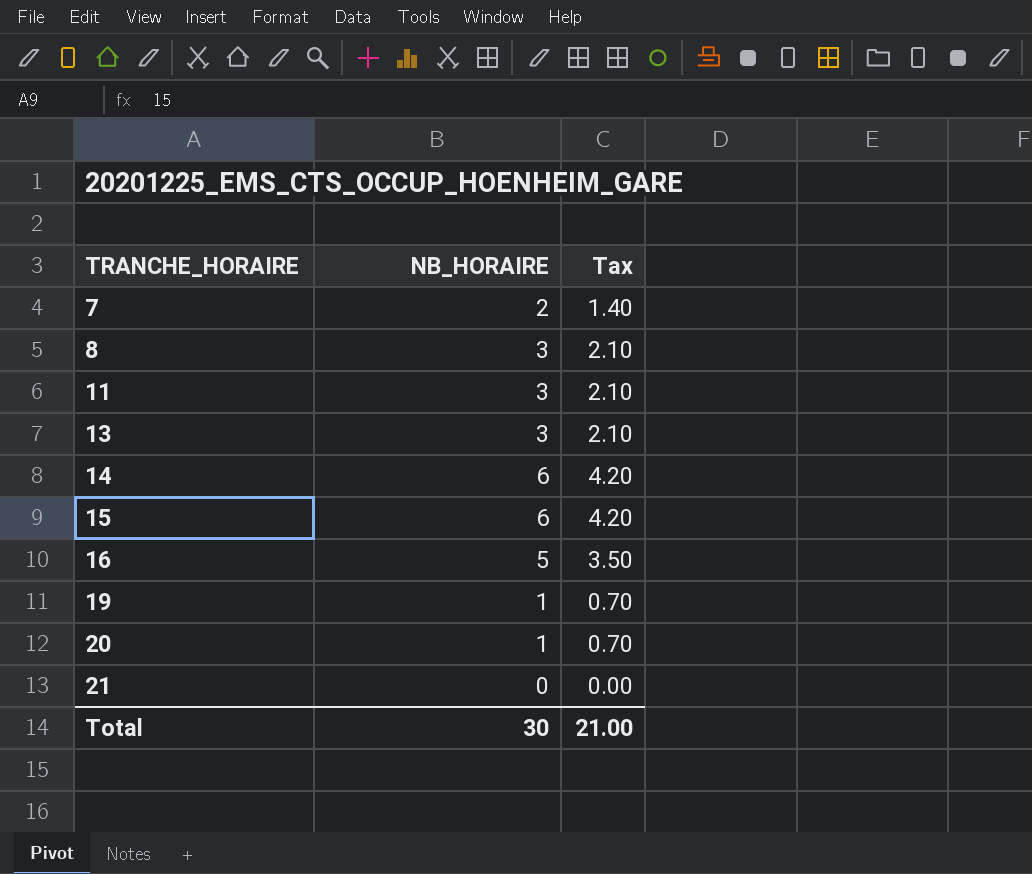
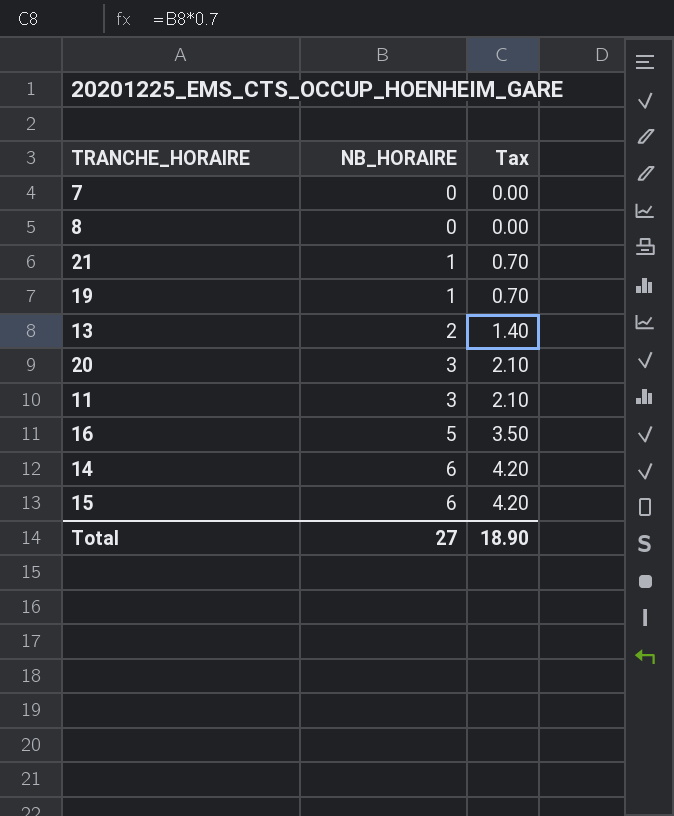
row order: TRANCHE_HORAIRE ascending -> NB_HORAIRE ascending
7 | NB_HORAIRE: 2 -> 0
7 | Tax: 1.40 -> 0.00
8 | NB_HORAIRE: 3 -> 0
8 | Tax: 2.10 -> 0.00
21 | NB_HORAIRE: 0 -> 1
21 | Tax: 0.00 -> 0.70
13 | NB_HORAIRE: 3 -> 2
13 | Tax: 2.10 -> 1.40
20 | NB_HORAIRE: 1 -> 3
20 | Tax: 0.70 -> 2.10
Total | NB_HORAIRE: 30 -> 27
Total | Tax: 21.00 -> 18.90

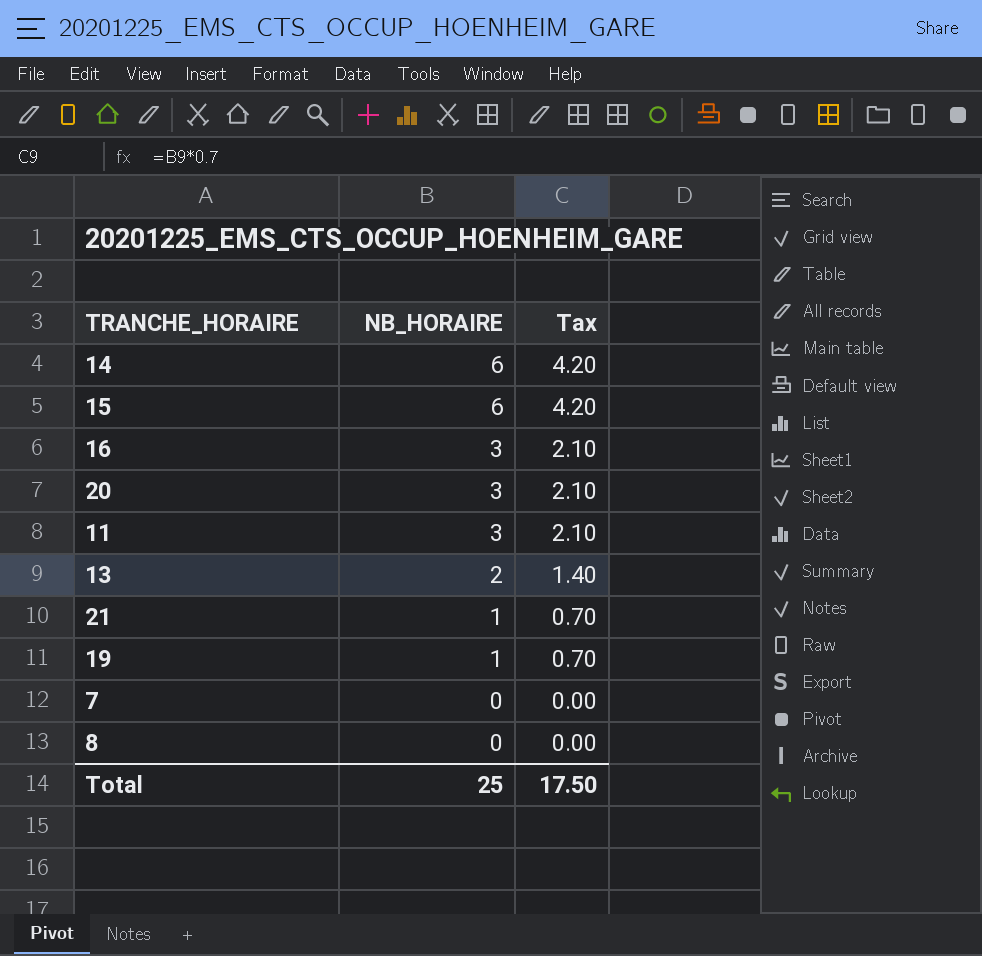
row order: NB_HORAIRE ascending -> NB_HORAIRE descending
16 | NB_HORAIRE: 5 -> 3
16 | Tax: 3.50 -> 2.10
Total | NB_HORAIRE: 27 -> 25
Total | Tax: 18.90 -> 17.50

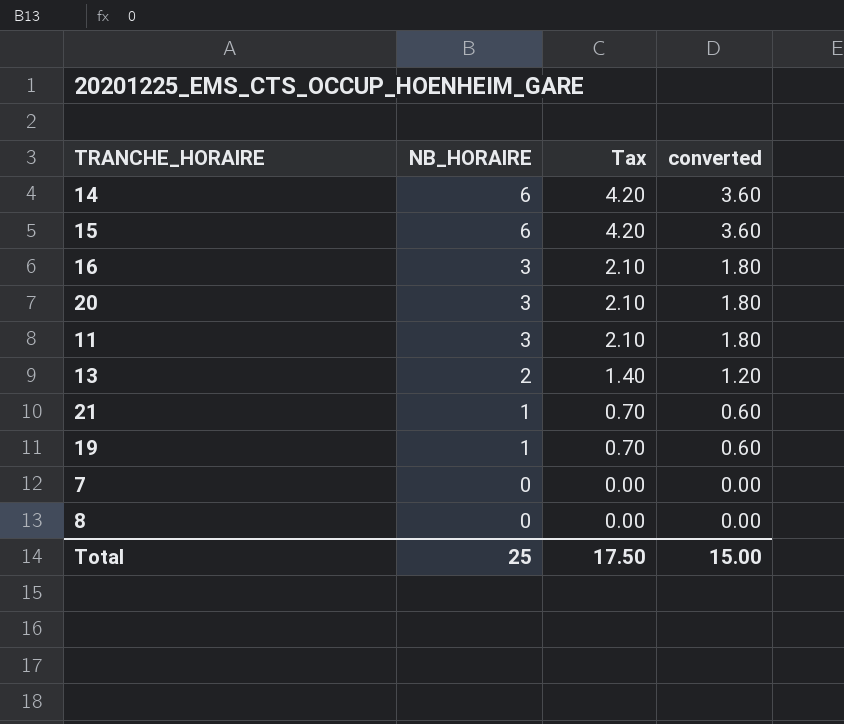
column converted | formula: none -> [NB_HORAIRE] * 0.6

